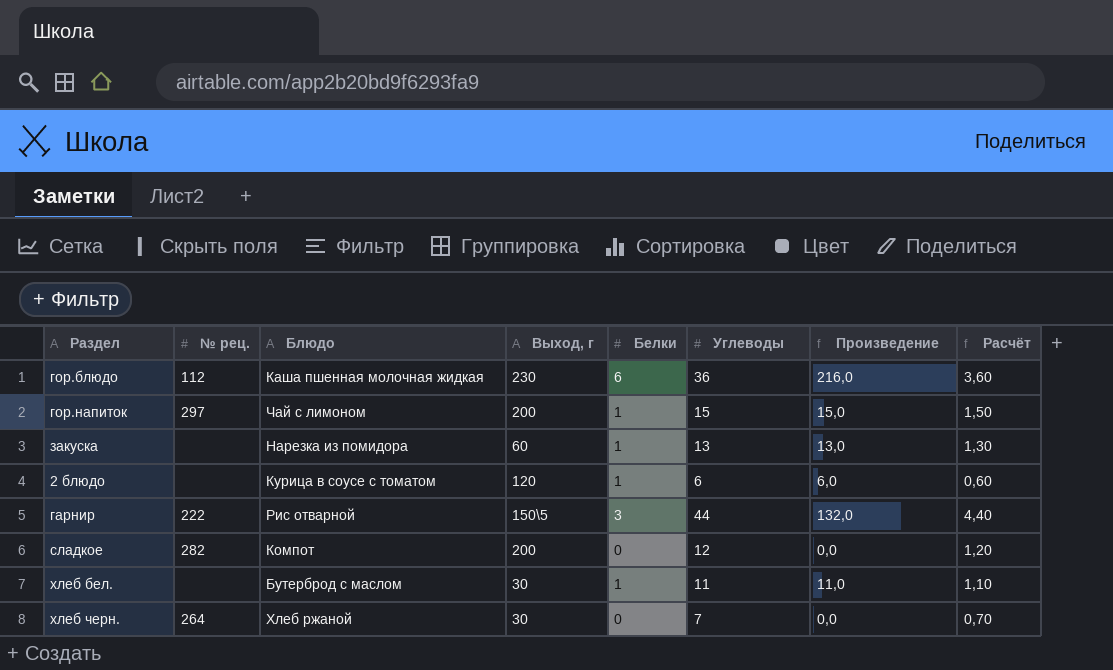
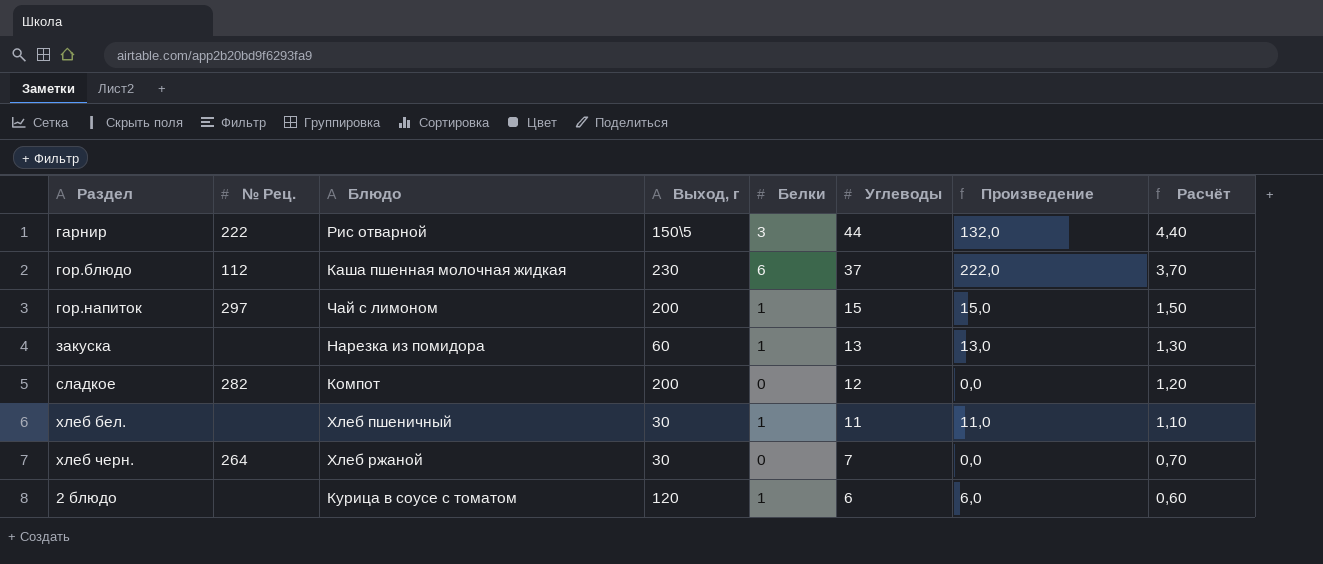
row order: none -> Углеводы descending
column name: № рец. -> № Рец.
гор.блюдо | Углеводы: 36 -> 37
гор.блюдо | Произведение: 216,0 -> 222,0
гор.блюдо | Расчёт: 3,60 -> 3,70
хлеб бел. | Блюдо: Бутерброд с маслом -> Хлеб пшеничный

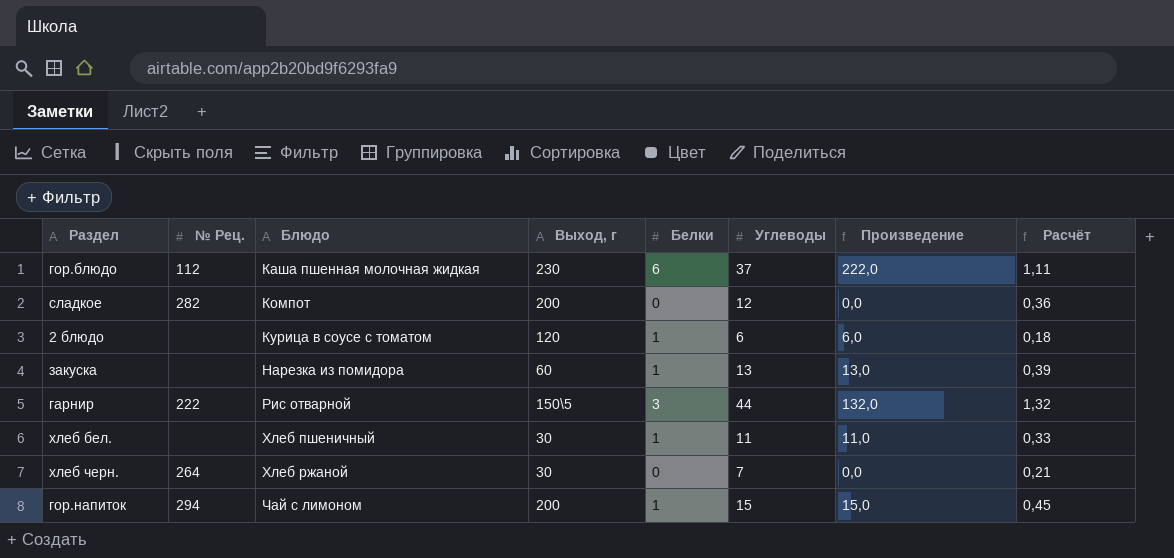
row order: Углеводы descending -> Блюдо ascending
column Расчёт | formula: [Углеводы] * 0,1 -> [Углеводы] * 0,03
гор.напиток | № Рец.: 297 -> 294

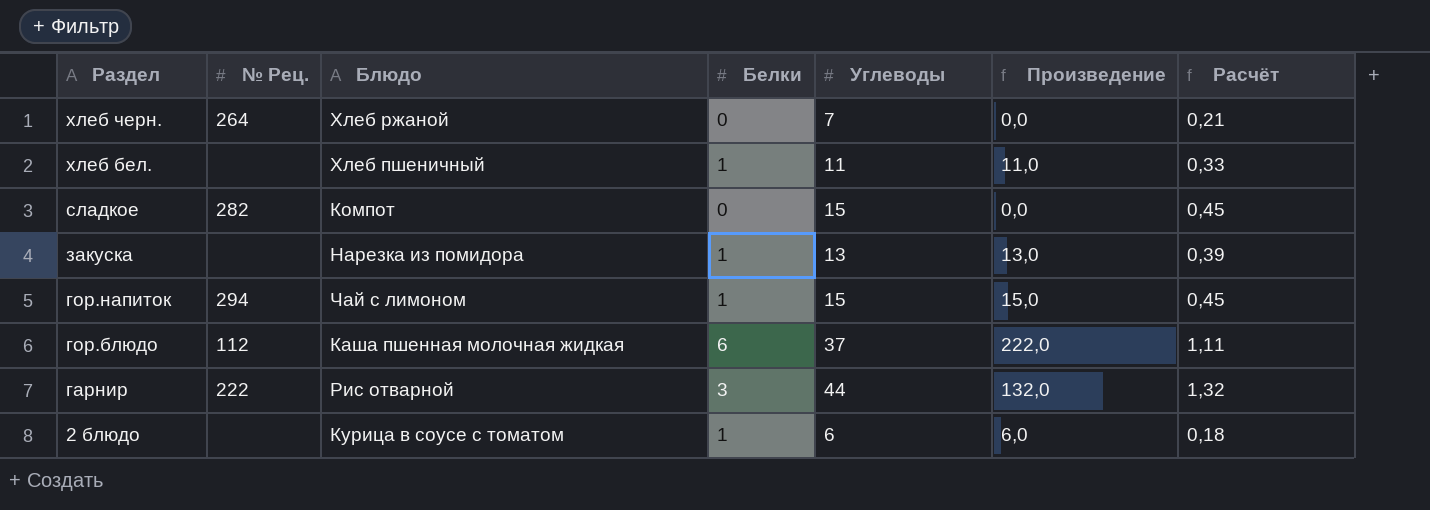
row order: Блюдо ascending -> Раздел descending
column Выход, г | position: 4 -> none
сладкое | Углеводы: 12 -> 15
сладкое | Расчёт: 0,36 -> 0,45

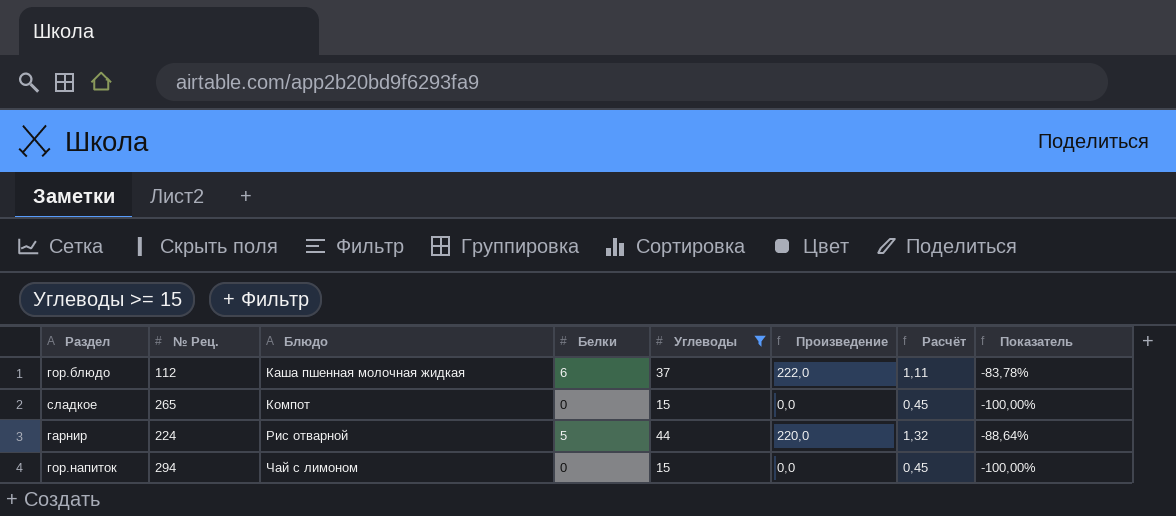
filter: none -> Углеводы >= 15
row order: Раздел descending -> Блюдо ascending
column Показатель | formula: none -> ([Белки] - [Углеводы]) / [Углеводы]
сладкое | № Рец.: 282 -> 265
гарнир | № Рец.: 222 -> 224
гарнир | Белки: 3 -> 5
гарнир | Произведение: 132,0 -> 220,0
гор.напиток | Белки: 1 -> 0
гор.напиток | Произведение: 15,0 -> 0,0

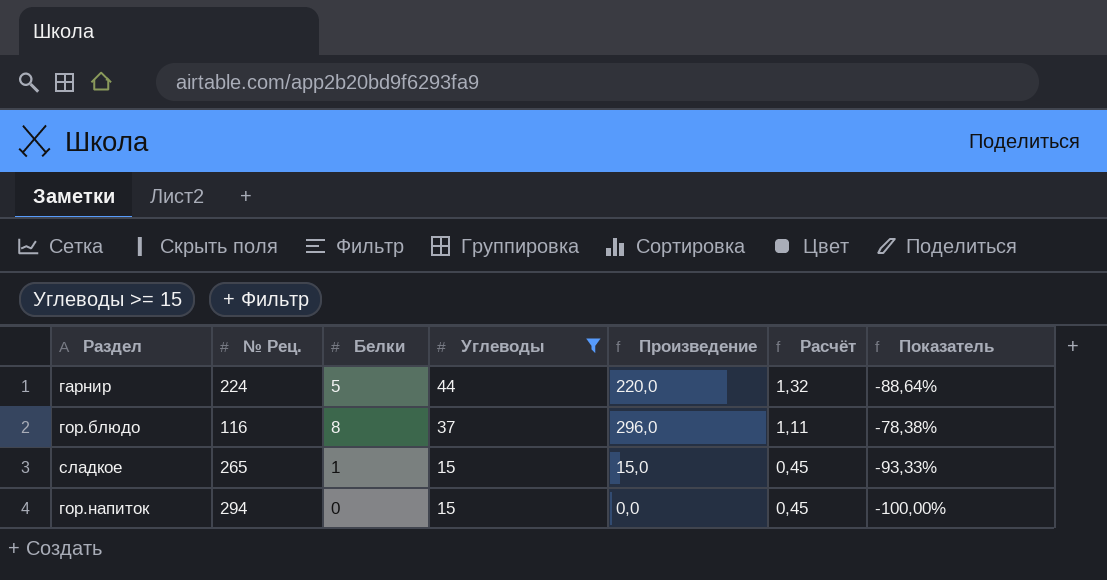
row order: Блюдо ascending -> Углеводы descending
column Блюдо | position: 3 -> none
гор.блюдо | № Рец.: 112 -> 116
гор.блюдо | Белки: 6 -> 8
гор.блюдо | Произведение: 222,0 -> 296,0
гор.блюдо | Показатель: -83,78% -> -78,38%
сладкое | Белки: 0 -> 1
сладкое | Произведение: 0,0 -> 15,0
сладкое | Показатель: -100,00% -> -93,33%

